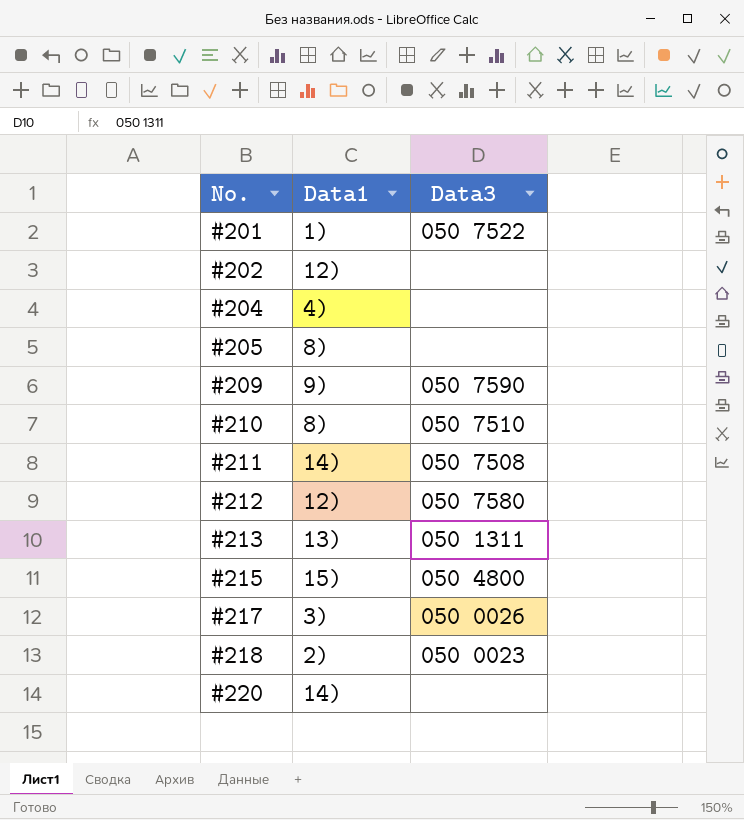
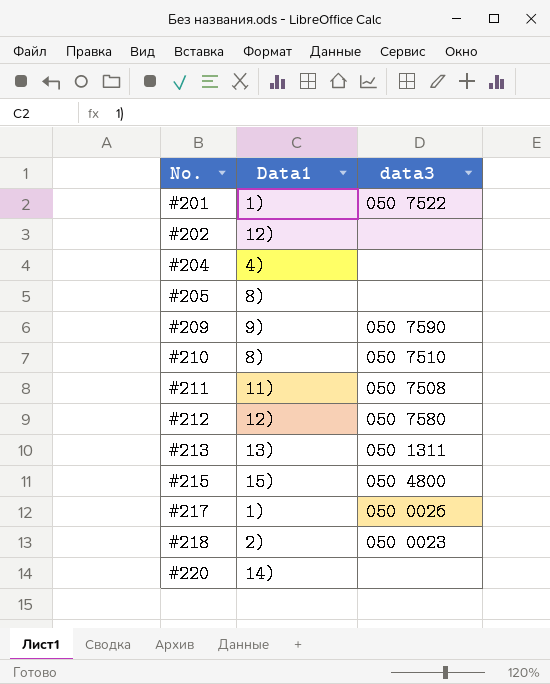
column name: Data3 -> data3
#211 | Data1: 14) -> 11)
#217 | Data1: 3) -> 1)

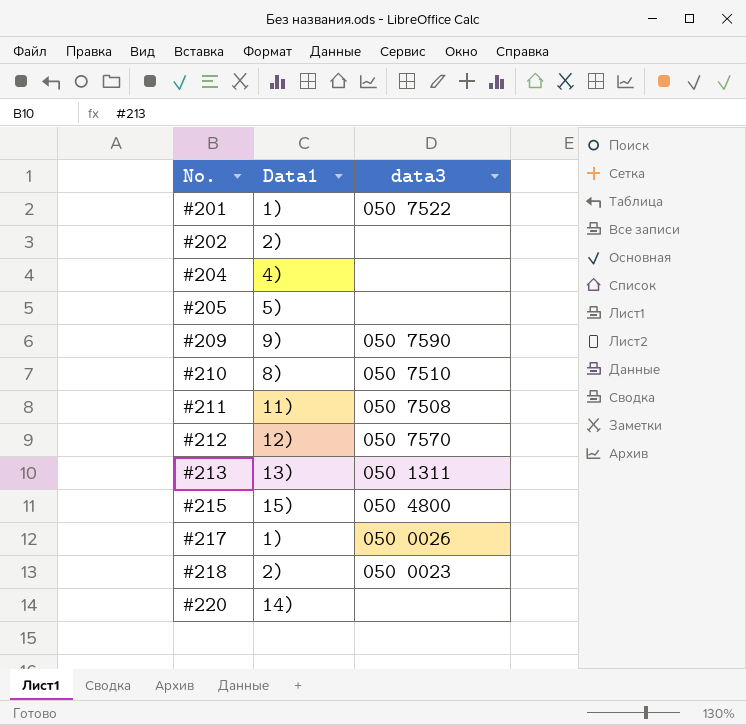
#202 | Data1: 12) -> 2)
#205 | Data1: 8) -> 5)
#212 | data3: 050 7580 -> 050 7570

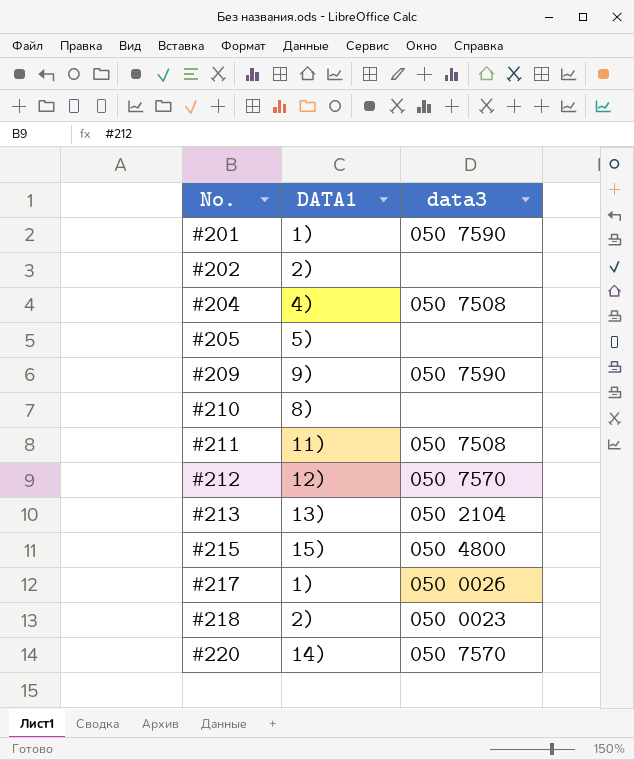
column name: Data1 -> DATA1
#201 | data3: 050 7522 -> 050 7590
#204 | data3: none -> 050 7508
#210 | data3: 050 7510 -> none
#213 | data3: 050 1311 -> 050 2104
#220 | data3: none -> 050 7570

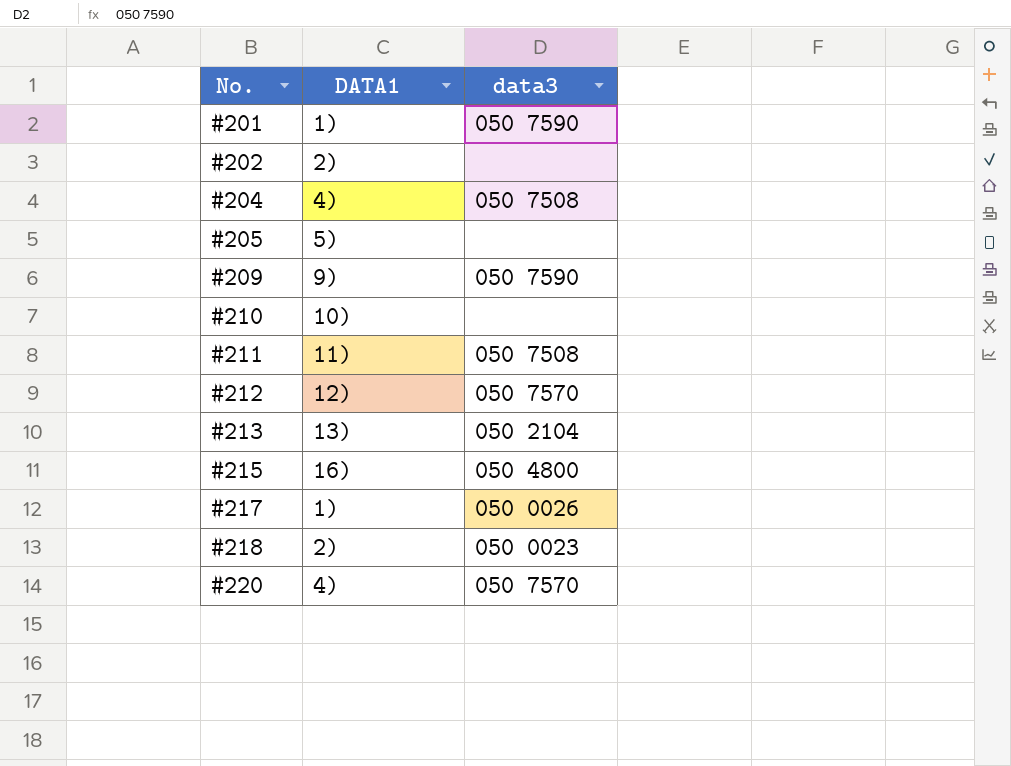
#210 | DATA1: 8) -> 10)
#215 | DATA1: 15) -> 16)
#220 | DATA1: 14) -> 4)

